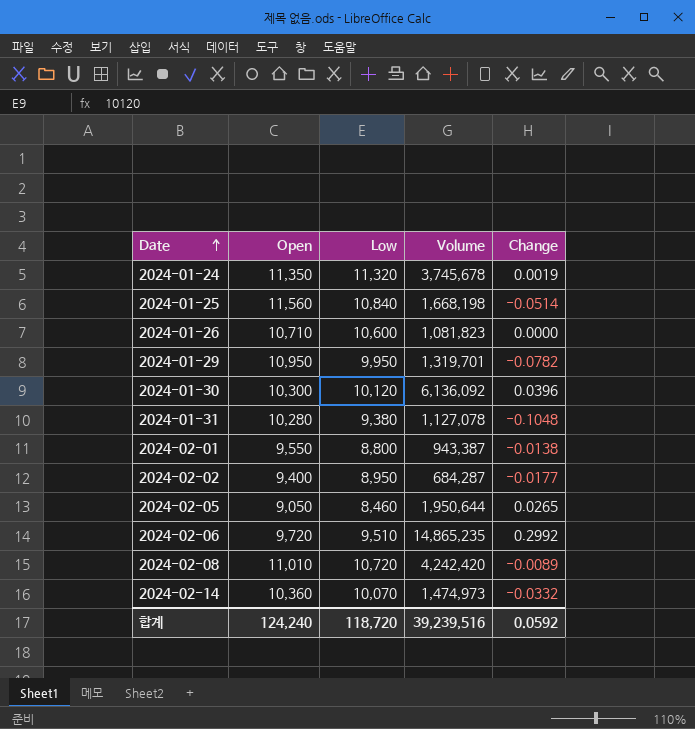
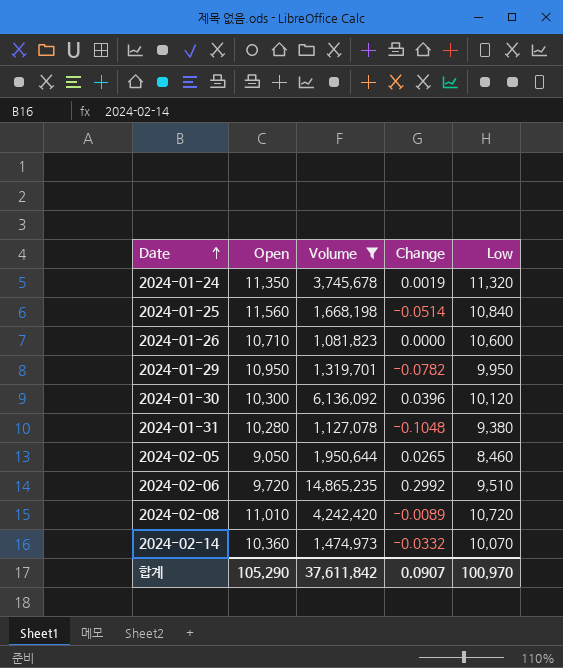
filter: none -> Volume >= 1,081,823
column Low | position: 3 -> 5
합계 | Open: 124,240 -> 105,290
합계 | Volume: 39,239,516 -> 37,611,842
합계 | Change: 0.0592 -> 0.0907
합계 | Low: 118,720 -> 100,970

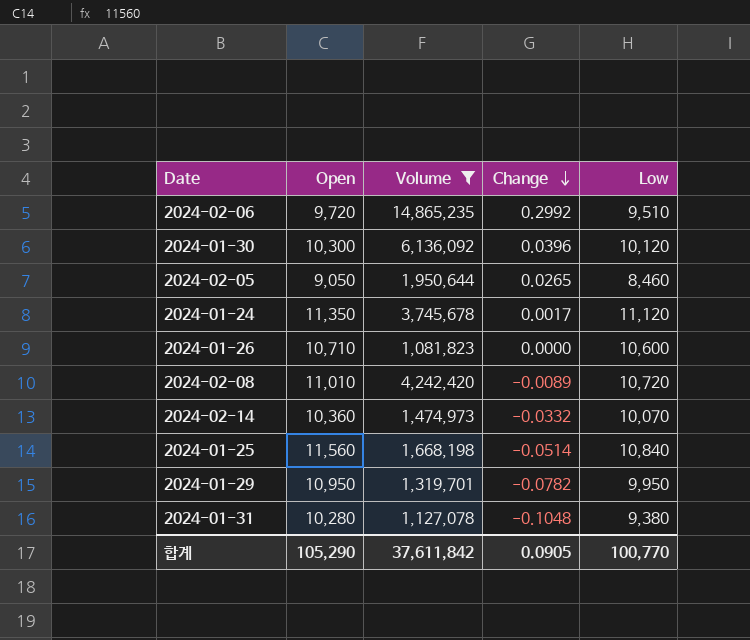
row order: Date ascending -> Change descending
2024-01-24 | Change: 0.0019 -> 0.0017
2024-01-24 | Low: 11,320 -> 11,120
합계 | Change: 0.0907 -> 0.0905
합계 | Low: 100,970 -> 100,770

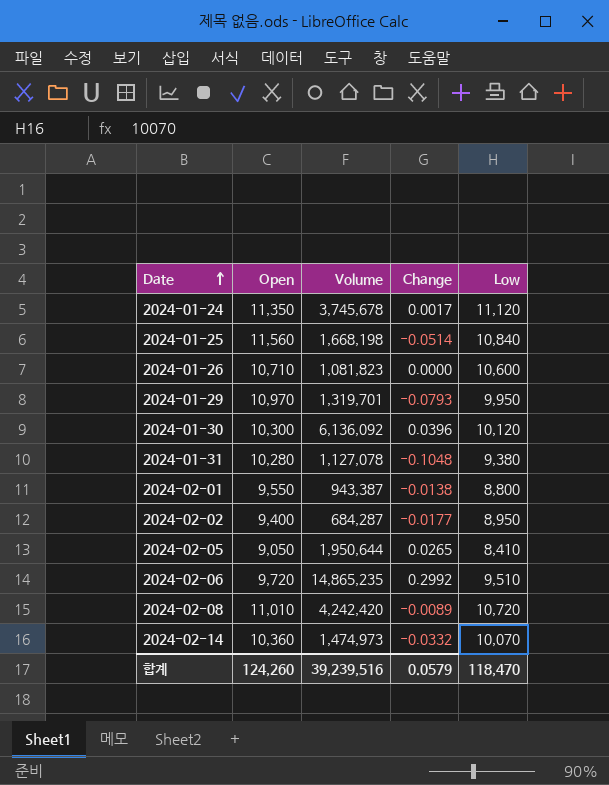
filter: Volume >= 1,081,823 -> none
row order: Change descending -> Date ascending
2024-01-29 | Open: 10,950 -> 10,970
2024-01-29 | Change: -0.0782 -> -0.0793
2024-02-05 | Low: 8,460 -> 8,410
합계 | Open: 105,290 -> 124,260
합계 | Volume: 37,611,842 -> 39,239,516
합계 | Change: 0.0905 -> 0.0579
합계 | Low: 100,770 -> 118,470

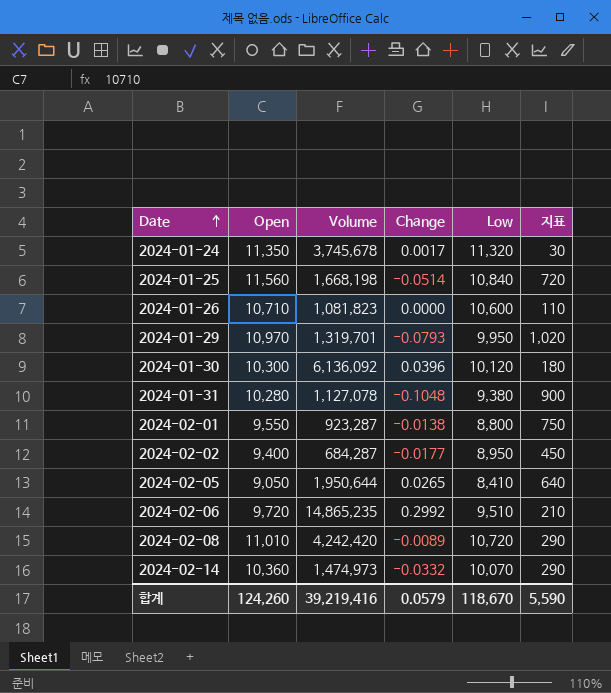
column 지표 | formula: none -> [Open] - [Low]
2024-01-24 | Low: 11,120 -> 11,320
2024-02-01 | Volume: 943,387 -> 923,287
합계 | Volume: 39,239,516 -> 39,219,416
합계 | Low: 118,470 -> 118,670

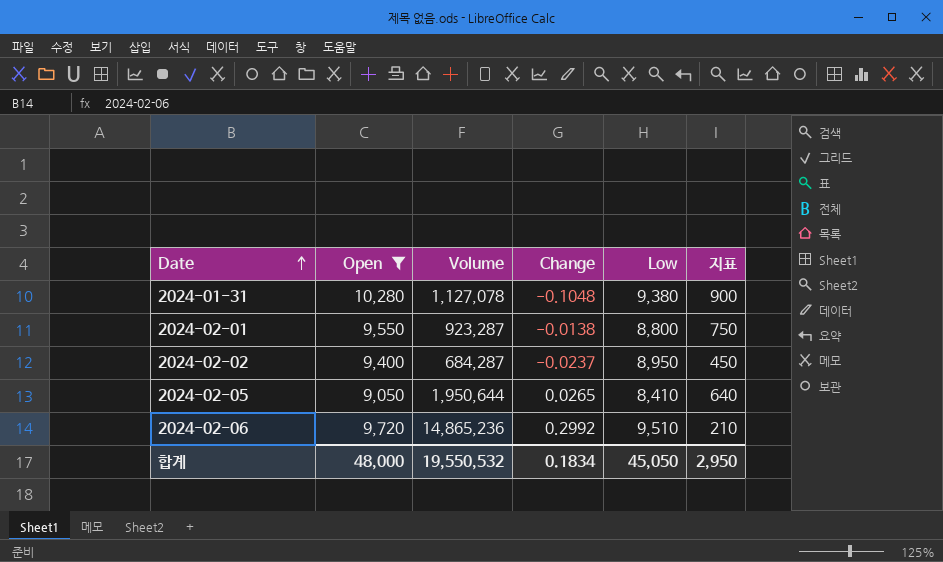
filter: none -> Open <= 10,280
2024-02-02 | Change: -0.0177 -> -0.0237
2024-02-06 | Volume: 14,865,235 -> 14,865,236
합계 | Open: 124,260 -> 48,000
합계 | Volume: 39,219,416 -> 19,550,532
합계 | Change: 0.0579 -> 0.1834
합계 | Low: 118,670 -> 45,050
합계 | 지표: 5,590 -> 2,950

